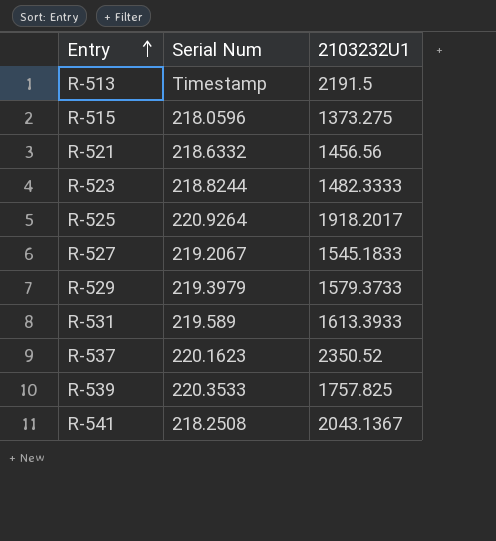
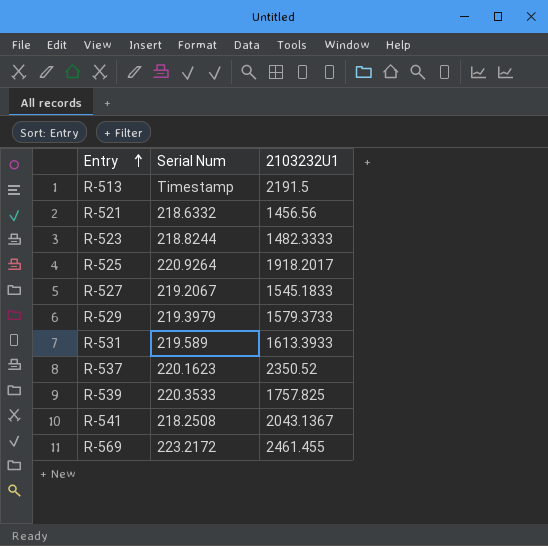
row R-515: 218.0596 | 1373.275 -> none
row R-569: none -> 223.2172 | 2461.455

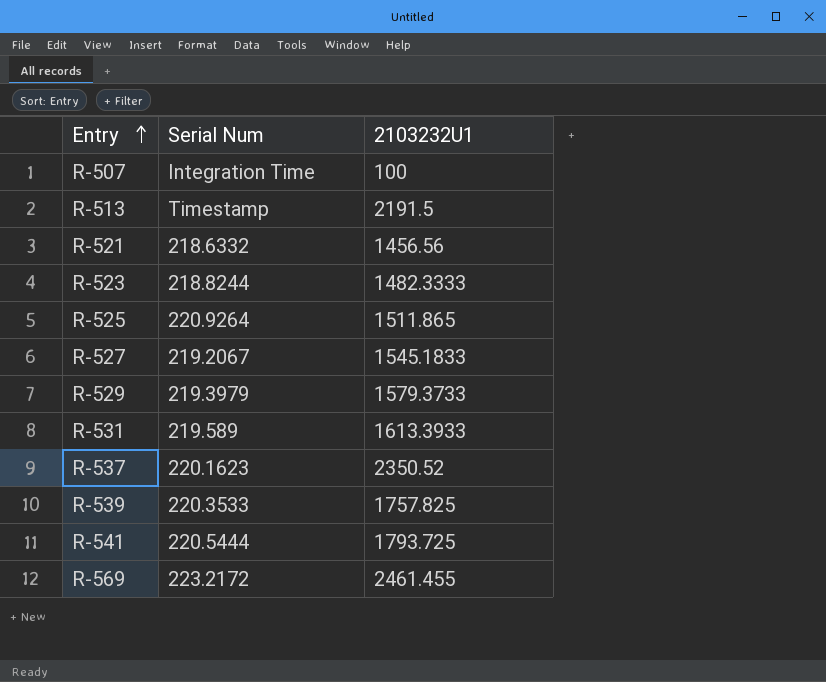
row R-507: none -> Integration Time | 100
R-525 | 2103232U1: 1918.2017 -> 1511.865
R-541 | Serial Num: 218.2508 -> 220.5444
R-541 | 2103232U1: 2043.1367 -> 1793.725

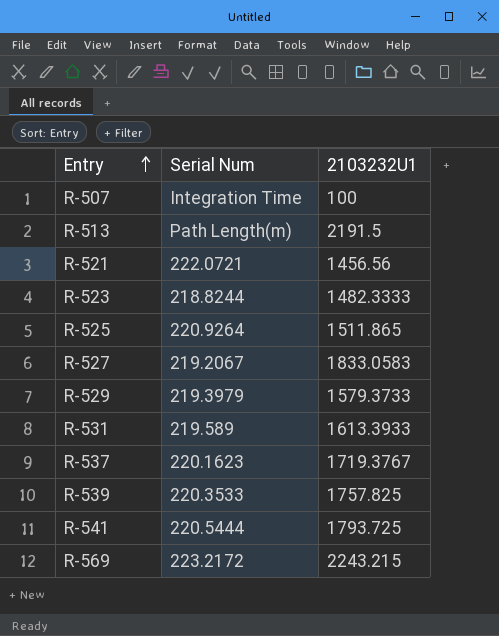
R-513 | Serial Num: Timestamp -> Path Length(m)
R-521 | Serial Num: 218.6332 -> 222.0721
R-527 | 2103232U1: 1545.1833 -> 1833.0583
R-537 | 2103232U1: 2350.52 -> 1719.3767
R-569 | 2103232U1: 2461.455 -> 2243.215

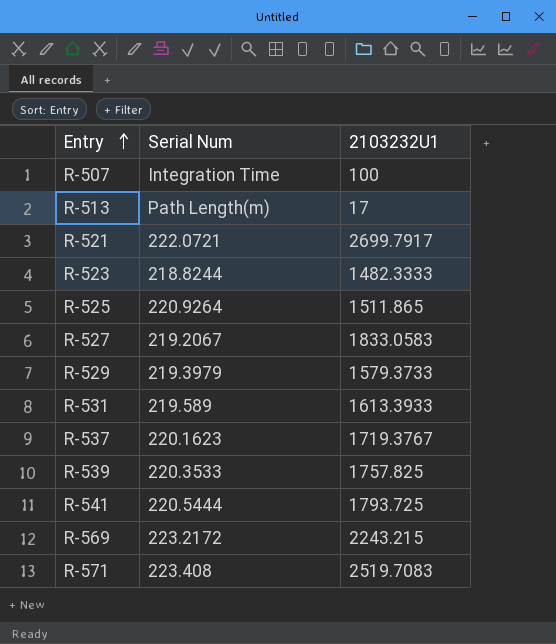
R-513 | 2103232U1: 2191.5 -> 17
R-521 | 2103232U1: 1456.56 -> 2699.7917
row R-571: none -> 223.408 | 2519.7083

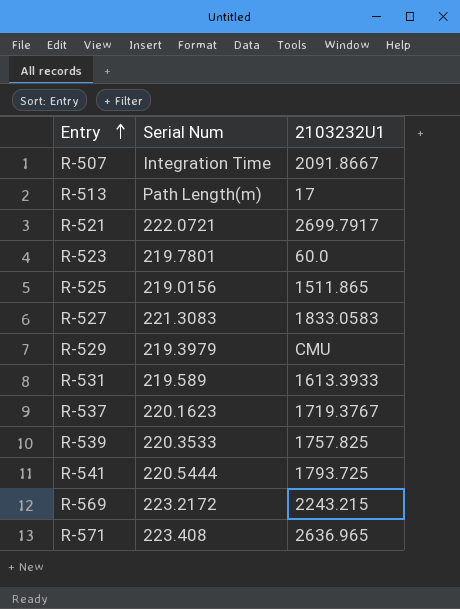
R-507 | 2103232U1: 100 -> 2091.8667
R-523 | Serial Num: 218.8244 -> 219.7801
R-523 | 2103232U1: 1482.3333 -> 60.0
R-525 | Serial Num: 220.9264 -> 219.0156
R-527 | Serial Num: 219.2067 -> 221.3083
R-529 | 2103232U1: 1579.3733 -> CMU
R-571 | 2103232U1: 2519.7083 -> 2636.965

